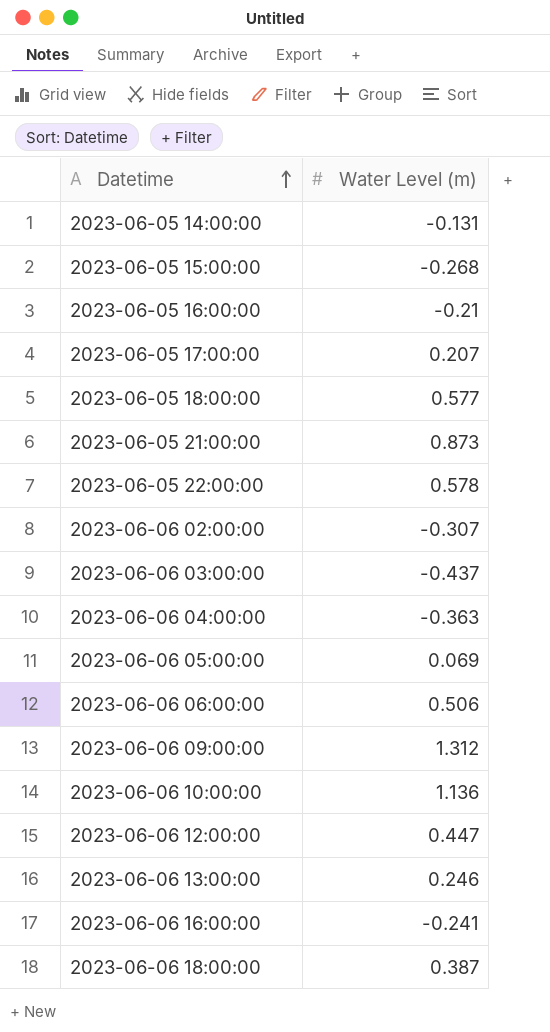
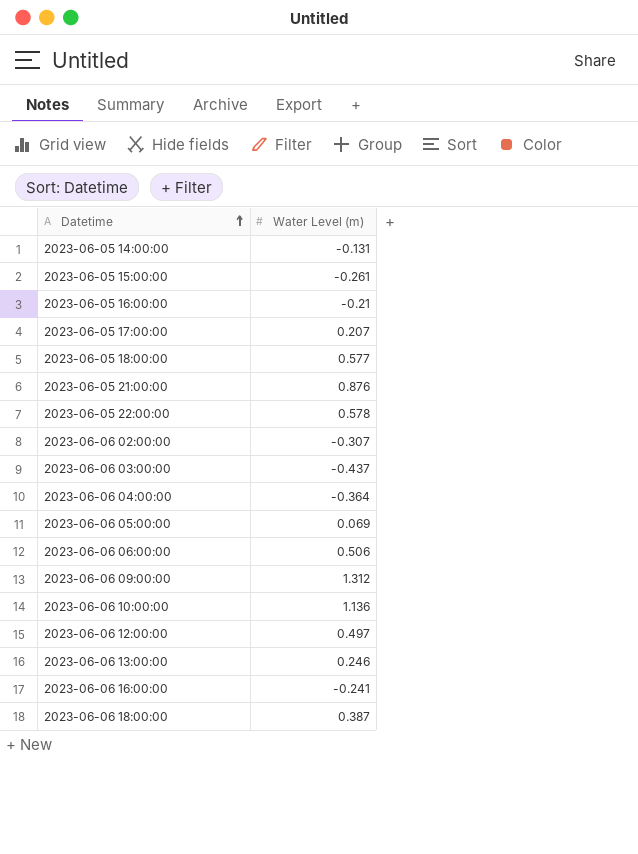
2023-06-05 15:00:00 | Water Level (m): -0.268 -> -0.261
2023-06-05 21:00:00 | Water Level (m): 0.873 -> 0.876
2023-06-06 04:00:00 | Water Level (m): -0.363 -> -0.364
2023-06-06 12:00:00 | Water Level (m): 0.447 -> 0.497

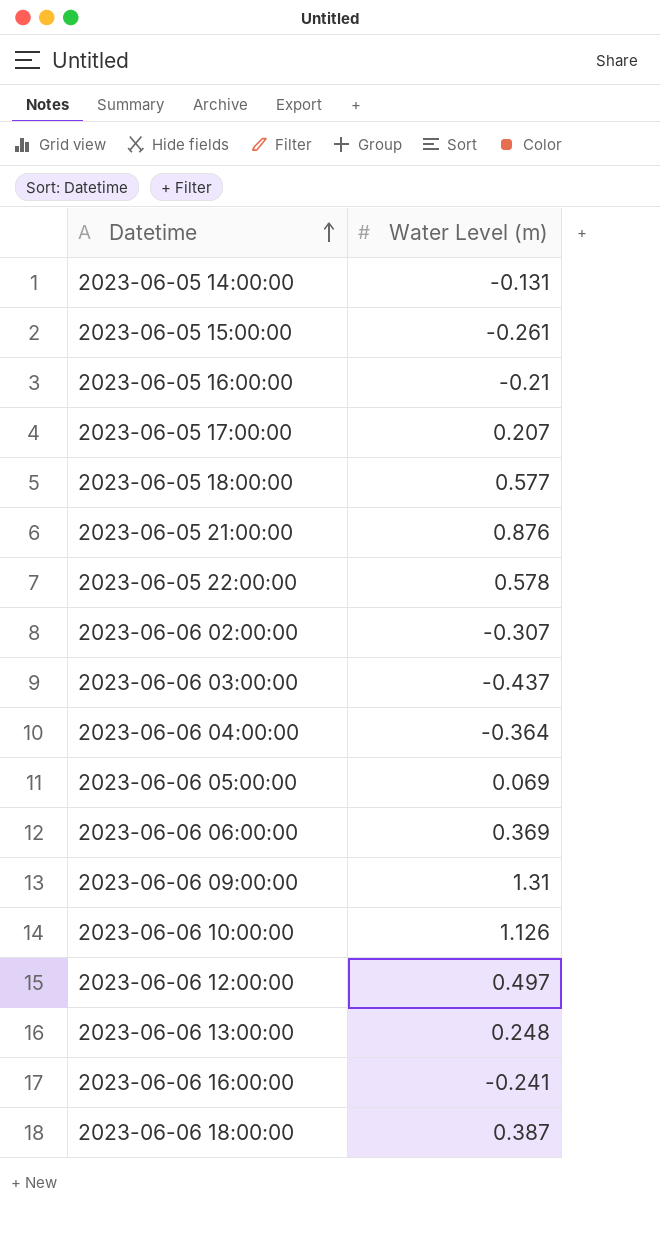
2023-06-06 06:00:00 | Water Level (m): 0.506 -> 0.369
2023-06-06 09:00:00 | Water Level (m): 1.312 -> 1.31
2023-06-06 10:00:00 | Water Level (m): 1.136 -> 1.126
2023-06-06 13:00:00 | Water Level (m): 0.246 -> 0.248

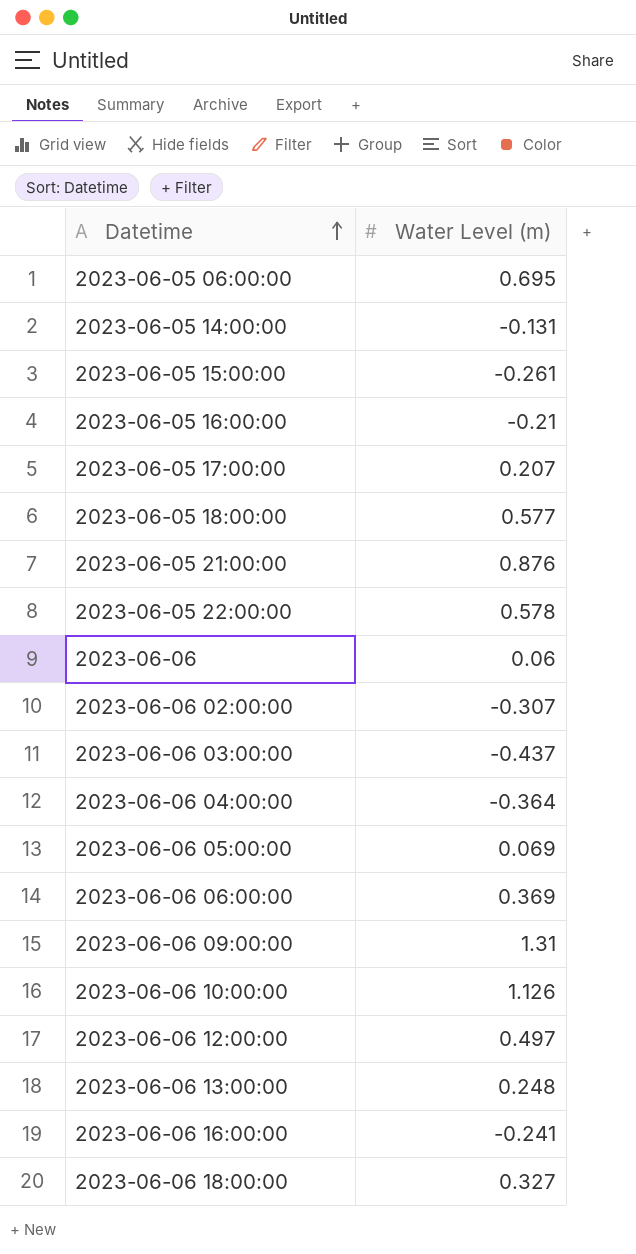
row 2023-06-05 06:00:00: none -> 0.695
row 2023-06-06: none -> 0.06
2023-06-06 18:00:00 | Water Level (m): 0.387 -> 0.327

